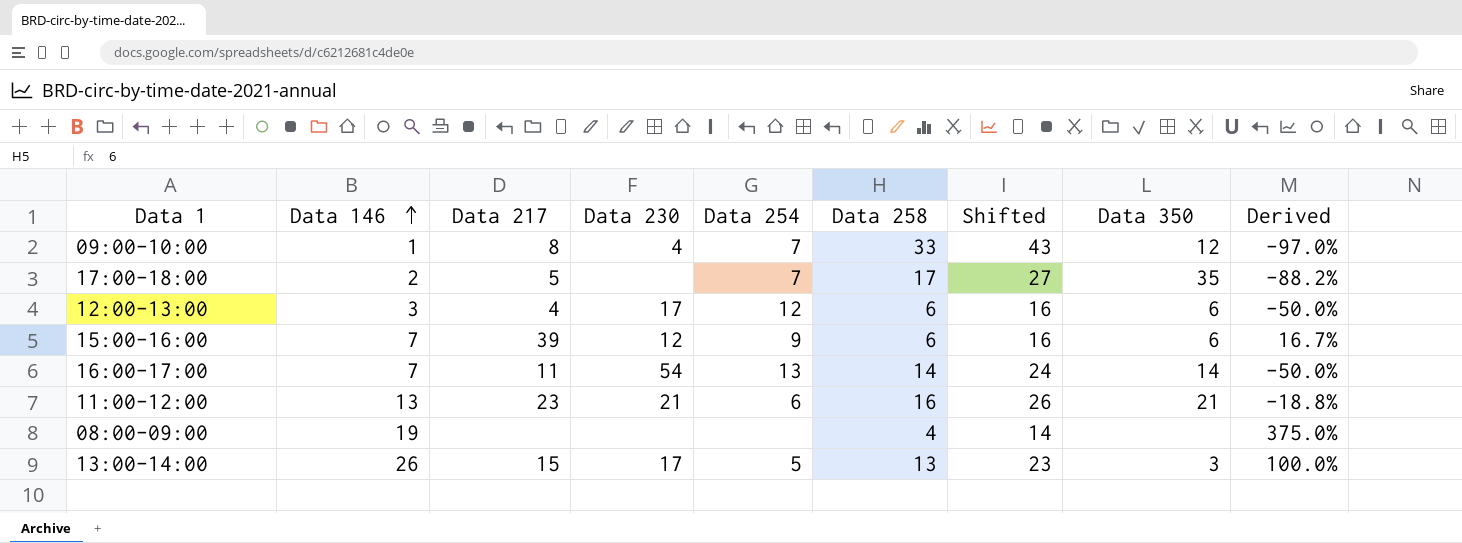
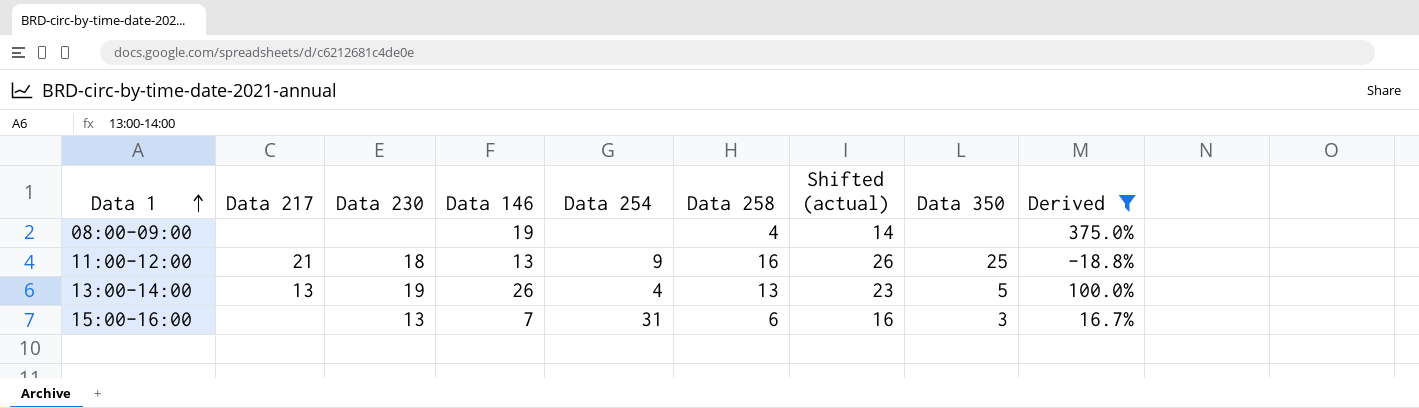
filter: none -> Derived >= -18.8%
row order: Data 146 ascending -> Data 1 ascending
column Data 146 | position: 2 -> 4
column name: Shifted -> Shifted (actual)
11:00-12:00 | Data 217: 23 -> 21
11:00-12:00 | Data 230: 21 -> 18
11:00-12:00 | Data 254: 6 -> 9
11:00-12:00 | Data 350: 21 -> 25
13:00-14:00 | Data 217: 15 -> 13
13:00-14:00 | Data 230: 17 -> 19
13:00-14:00 | Data 254: 5 -> 4
13:00-14:00 | Data 350: 3 -> 5
15:00-16:00 | Data 217: 39 -> none
15:00-16:00 | Data 230: 12 -> 13
15:00-16:00 | Data 254: 9 -> 31
15:00-16:00 | Data 350: 6 -> 3

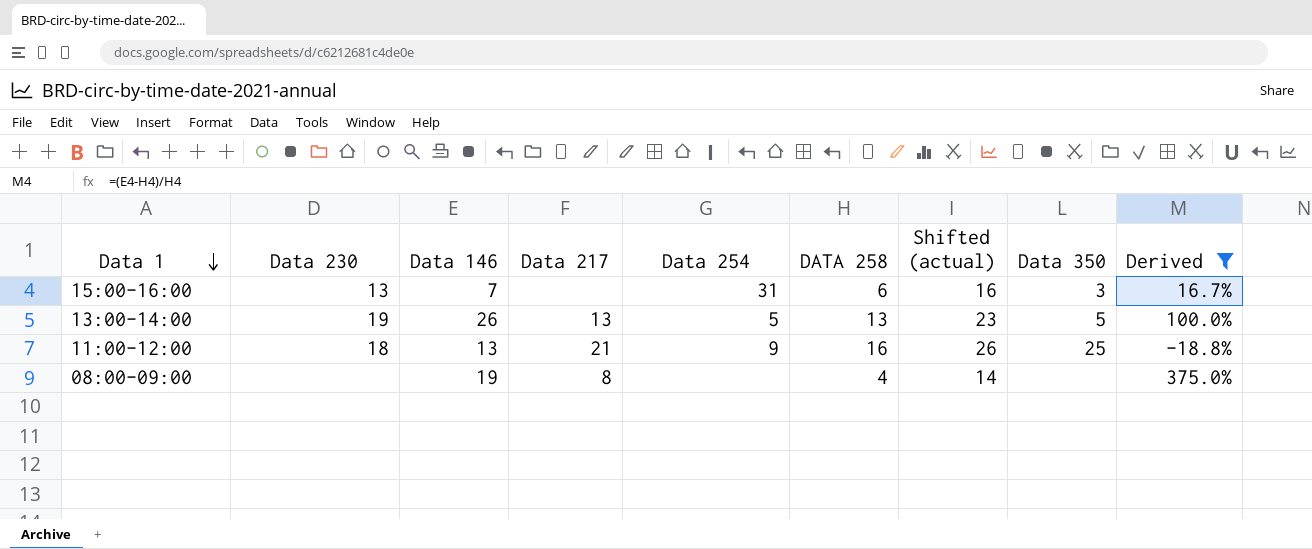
row order: Data 1 ascending -> Data 1 descending
column Data 217 | position: 2 -> 4
column name: Data 258 -> DATA 258
13:00-14:00 | Data 254: 4 -> 5
08:00-09:00 | Data 217: none -> 8

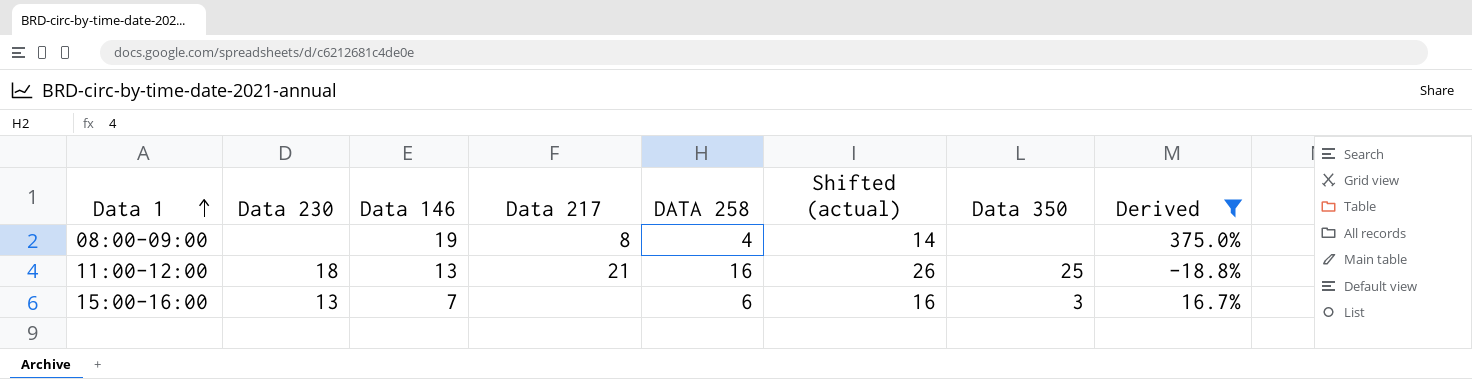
row order: Data 1 descending -> Data 1 ascending
column Data 254 | position: 5 -> none
row 13:00-14:00: 19 | 26 | 13 | 5 | 13 | 23 | 5 | 100.0% -> none

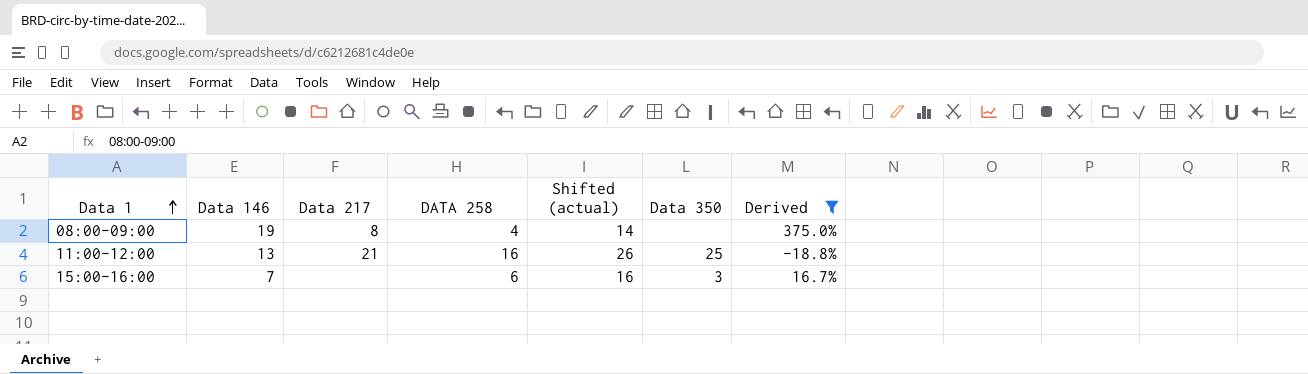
column Data 230 | position: 2 -> none

